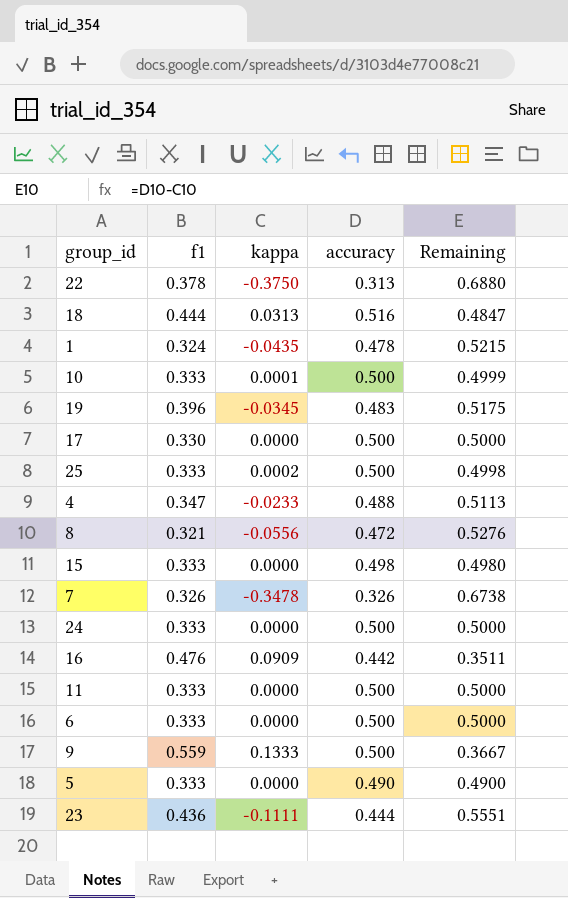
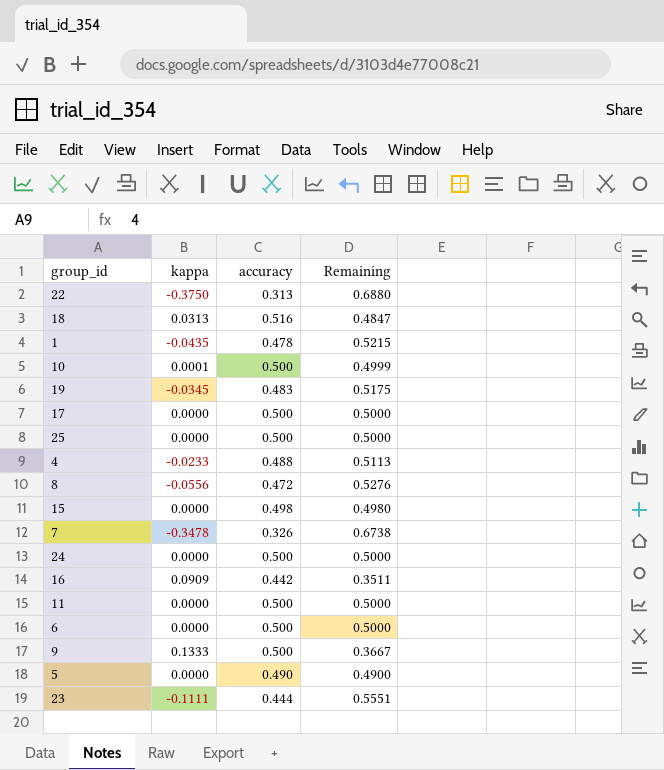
column f1 | position: 2 -> none
25 | kappa: 0.0002 -> 0.0000
25 | Remaining: 0.4998 -> 0.5000

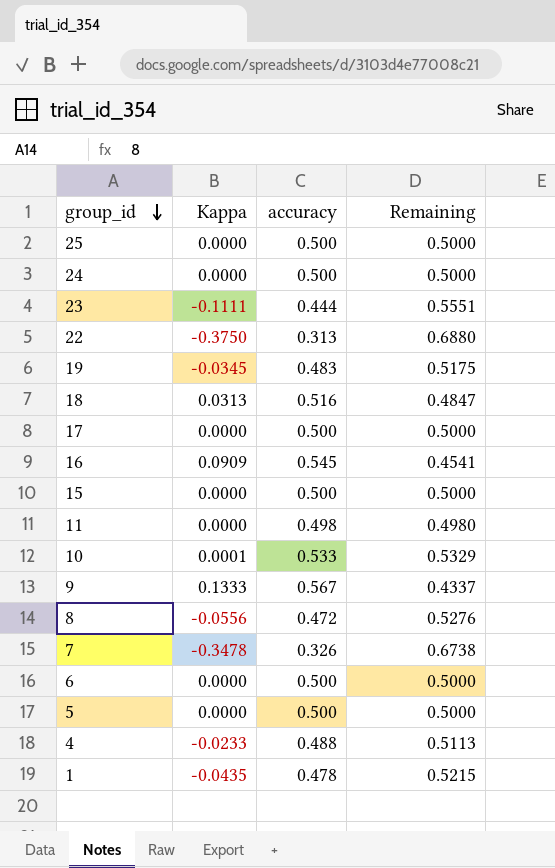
row order: none -> group_id descending
column name: kappa -> Kappa
16 | accuracy: 0.442 -> 0.545
16 | Remaining: 0.3511 -> 0.4541
15 | accuracy: 0.498 -> 0.500
15 | Remaining: 0.4980 -> 0.5000
11 | accuracy: 0.500 -> 0.498
11 | Remaining: 0.5000 -> 0.4980
10 | accuracy: 0.500 -> 0.533
10 | Remaining: 0.4999 -> 0.5329
9 | accuracy: 0.500 -> 0.567
9 | Remaining: 0.3667 -> 0.4337
5 | accuracy: 0.490 -> 0.500
5 | Remaining: 0.4900 -> 0.5000

